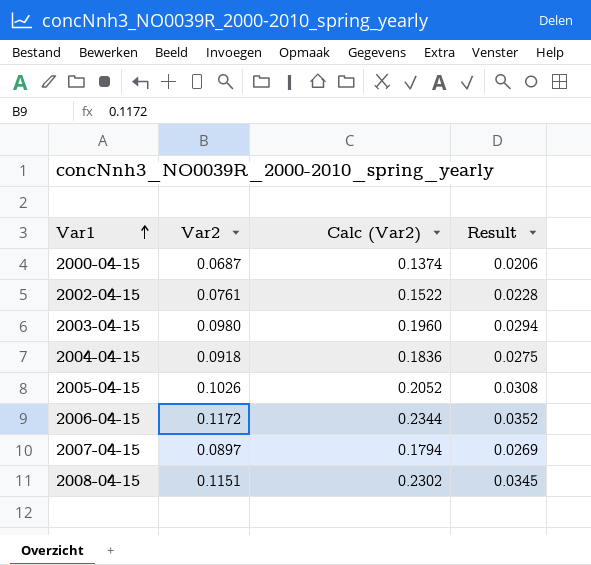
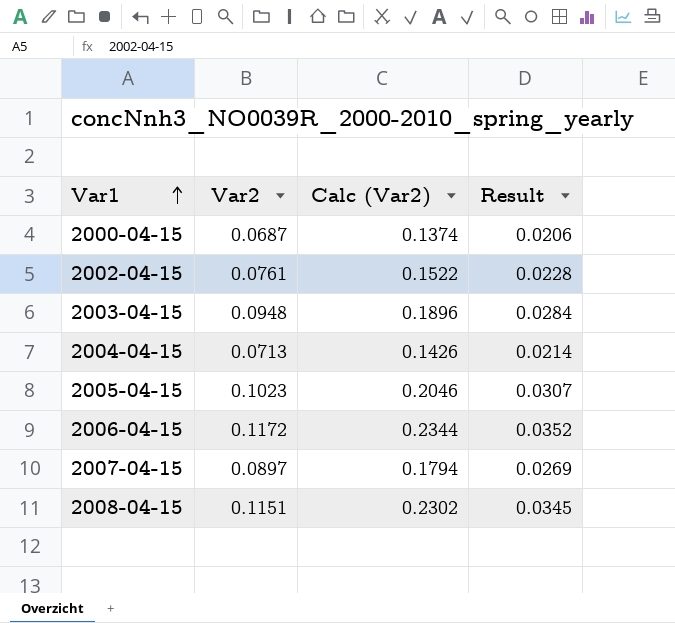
2003-04-15 | Var2: 0.0980 -> 0.0948
2003-04-15 | Calc (Var2): 0.1960 -> 0.1896
2003-04-15 | Result: 0.0294 -> 0.0284
2004-04-15 | Var2: 0.0918 -> 0.0713
2004-04-15 | Calc (Var2): 0.1836 -> 0.1426
2004-04-15 | Result: 0.0275 -> 0.0214
2005-04-15 | Var2: 0.1026 -> 0.1023
2005-04-15 | Calc (Var2): 0.2052 -> 0.2046
2005-04-15 | Result: 0.0308 -> 0.0307

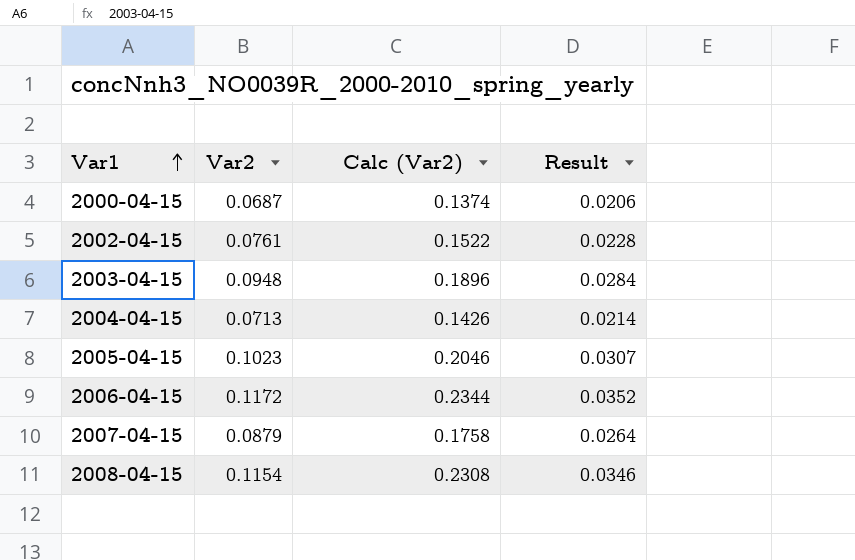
2007-04-15 | Var2: 0.0897 -> 0.0879
2007-04-15 | Calc (Var2): 0.1794 -> 0.1758
2007-04-15 | Result: 0.0269 -> 0.0264
2008-04-15 | Var2: 0.1151 -> 0.1154
2008-04-15 | Calc (Var2): 0.2302 -> 0.2308
2008-04-15 | Result: 0.0345 -> 0.0346

